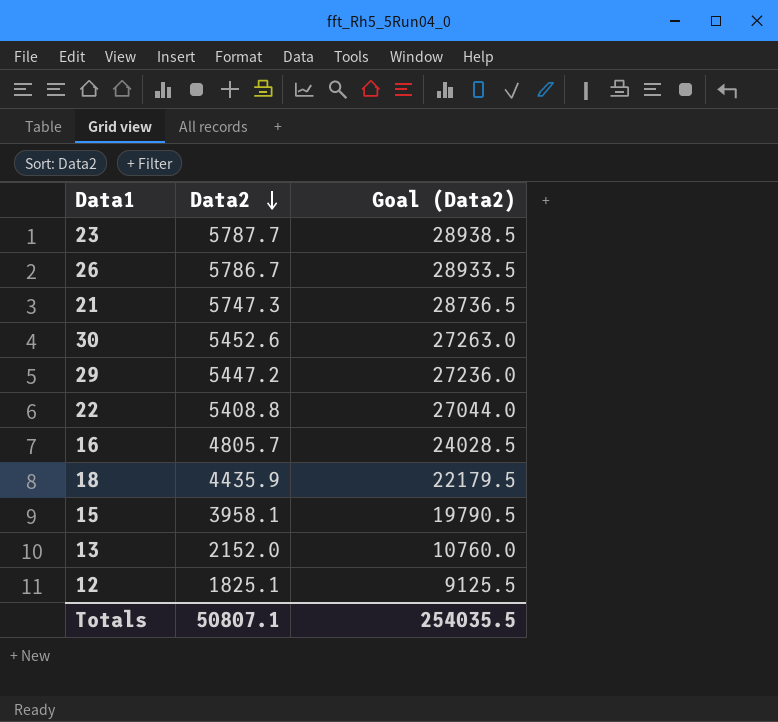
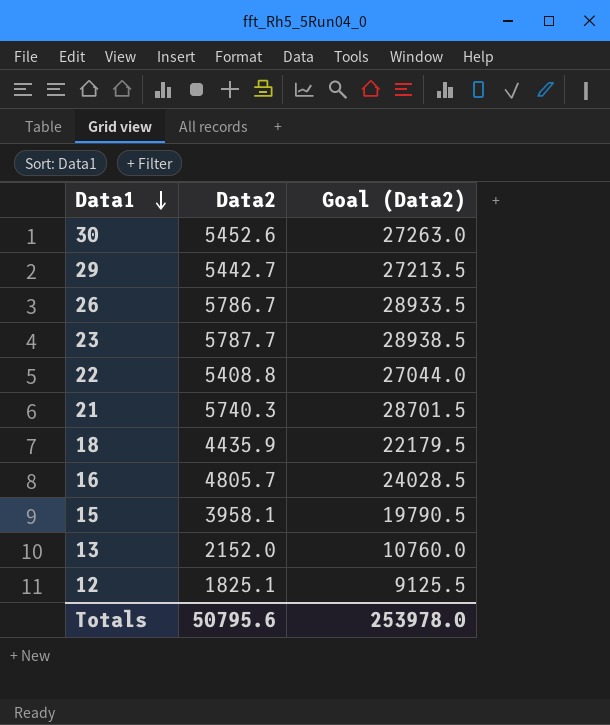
row order: Data2 descending -> Data1 descending
29 | Data2: 5447.2 -> 5442.7
29 | Goal (Data2): 27236.0 -> 27213.5
21 | Data2: 5747.3 -> 5740.3
21 | Goal (Data2): 28736.5 -> 28701.5
Totals | Data2: 50807.1 -> 50795.6
Totals | Goal (Data2): 254035.5 -> 253978.0

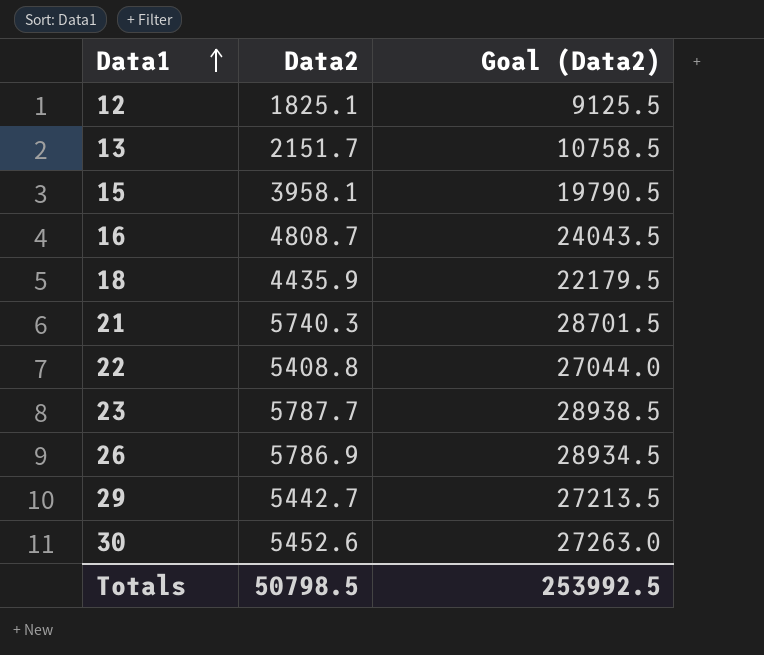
row order: Data1 descending -> Data1 ascending
13 | Data2: 2152.0 -> 2151.7
13 | Goal (Data2): 10760.0 -> 10758.5
16 | Data2: 4805.7 -> 4808.7
16 | Goal (Data2): 24028.5 -> 24043.5
26 | Data2: 5786.7 -> 5786.9
26 | Goal (Data2): 28933.5 -> 28934.5
Totals | Data2: 50795.6 -> 50798.5
Totals | Goal (Data2): 253978.0 -> 253992.5

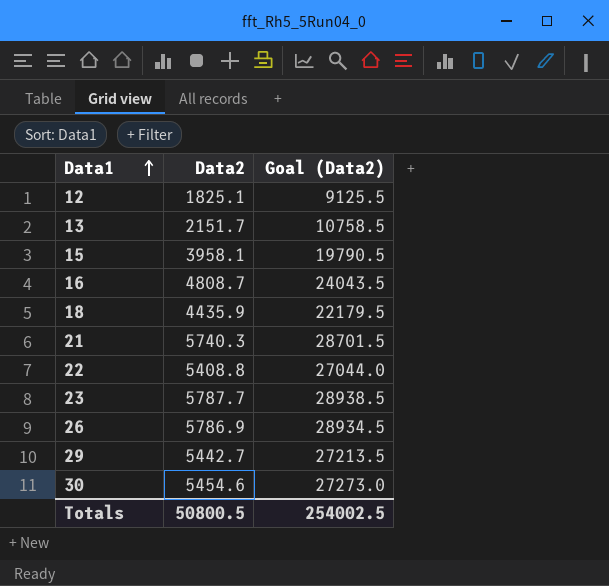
30 | Data2: 5452.6 -> 5454.6
30 | Goal (Data2): 27263.0 -> 27273.0
Totals | Data2: 50798.5 -> 50800.5
Totals | Goal (Data2): 253992.5 -> 254002.5

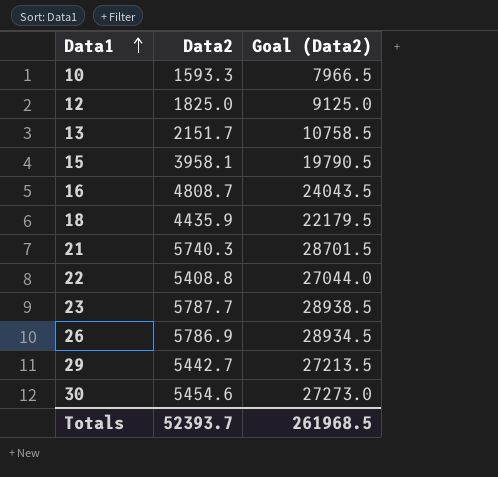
row 10: none -> 1593.3 | 7966.5
12 | Data2: 1825.1 -> 1825.0
12 | Goal (Data2): 9125.5 -> 9125.0
Totals | Data2: 50800.5 -> 52393.7
Totals | Goal (Data2): 254002.5 -> 261968.5

